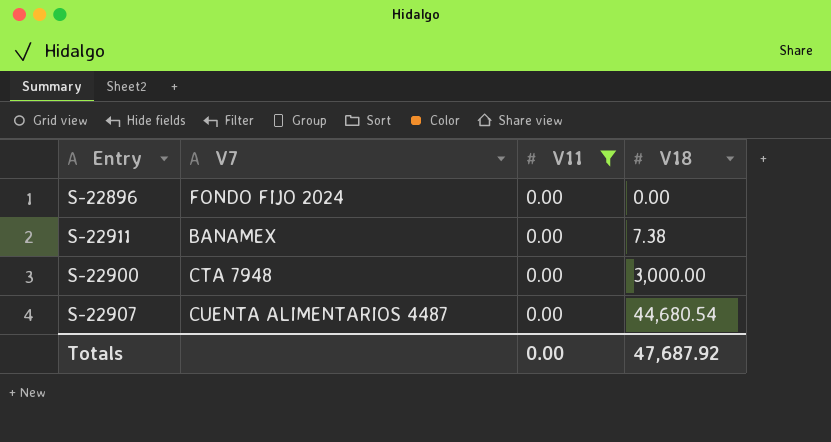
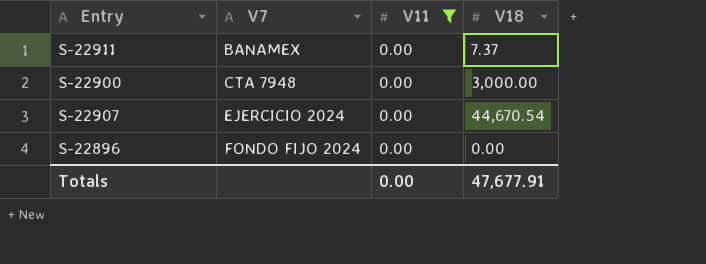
row order: V18 ascending -> V7 ascending
S-22911 | V18: 7.38 -> 7.37
S-22907 | V7: CUENTA ALIMENTARIOS 4487 -> EJERCICIO 2024
S-22907 | V18: 44,680.54 -> 44,670.54
Totals | V18: 47,687.92 -> 47,677.91

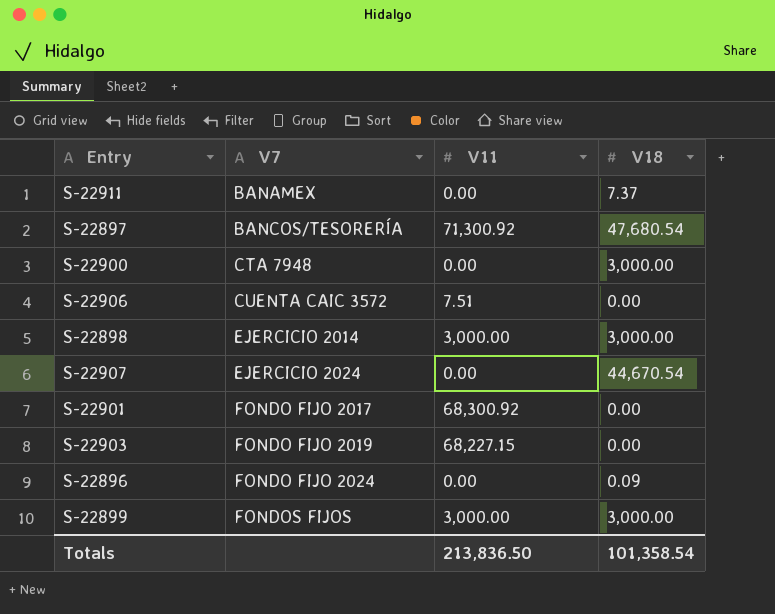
filter: V11 = 0.00 -> none
S-22896 | V18: 0.00 -> 0.09
Totals | V11: 0.00 -> 213,836.50
Totals | V18: 47,677.91 -> 101,358.54

